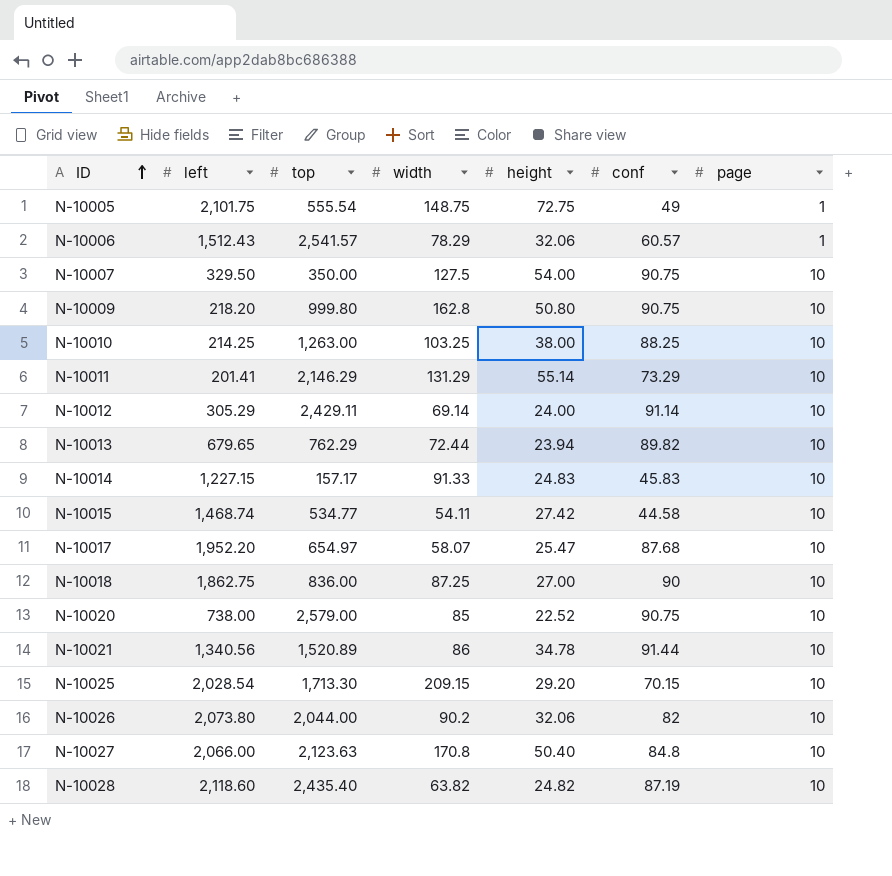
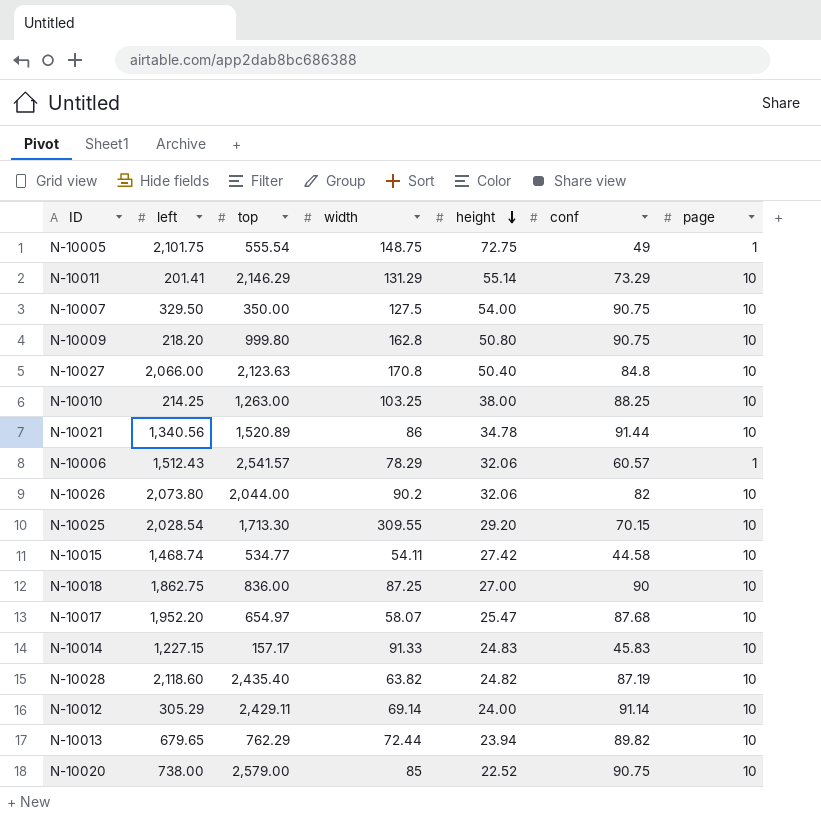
row order: ID ascending -> height descending
N-10025 | width: 209.15 -> 309.55

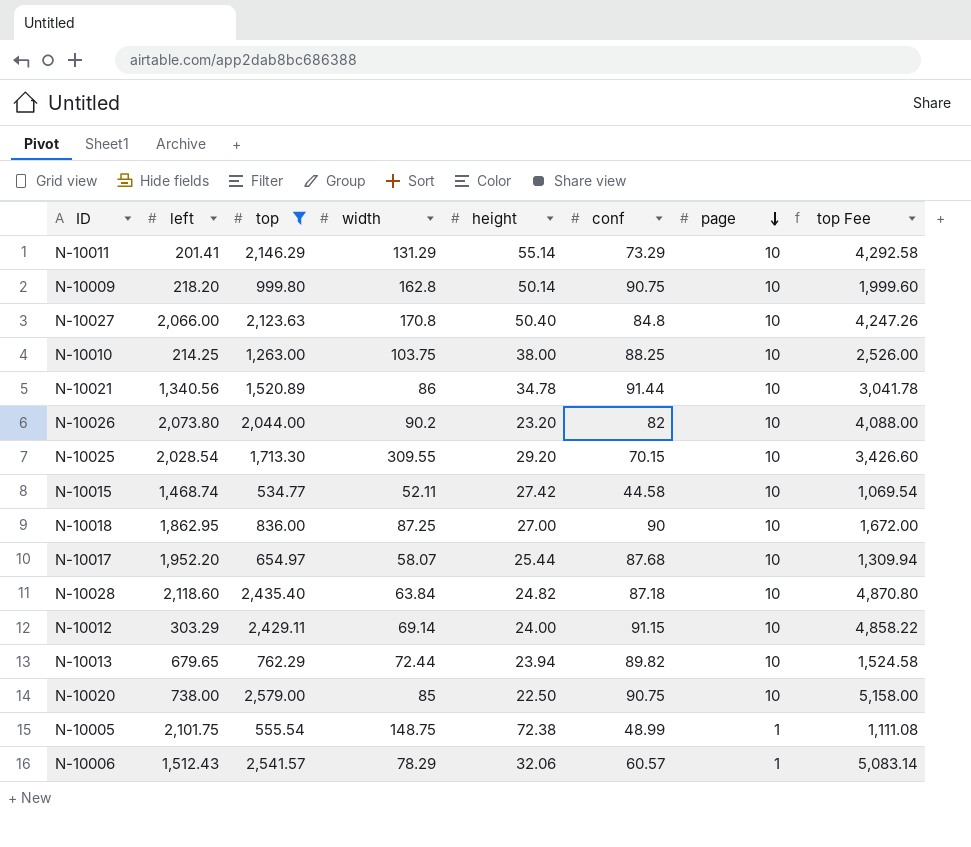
filter: none -> top >= 534.77
row order: height descending -> page descending
column top Fee | formula: none -> [top] * 2
N-10009 | height: 50.80 -> 50.14
N-10010 | width: 103.25 -> 103.75
N-10026 | height: 32.06 -> 23.20
N-10015 | width: 54.11 -> 52.11
N-10018 | left: 1,862.75 -> 1,862.95
N-10017 | height: 25.47 -> 25.44
N-10028 | width: 63.82 -> 63.84
N-10028 | conf: 87.19 -> 87.18
N-10012 | left: 305.29 -> 303.29
N-10012 | conf: 91.14 -> 91.15
N-10020 | height: 22.52 -> 22.50
N-10005 | height: 72.75 -> 72.38
N-10005 | conf: 49 -> 48.99

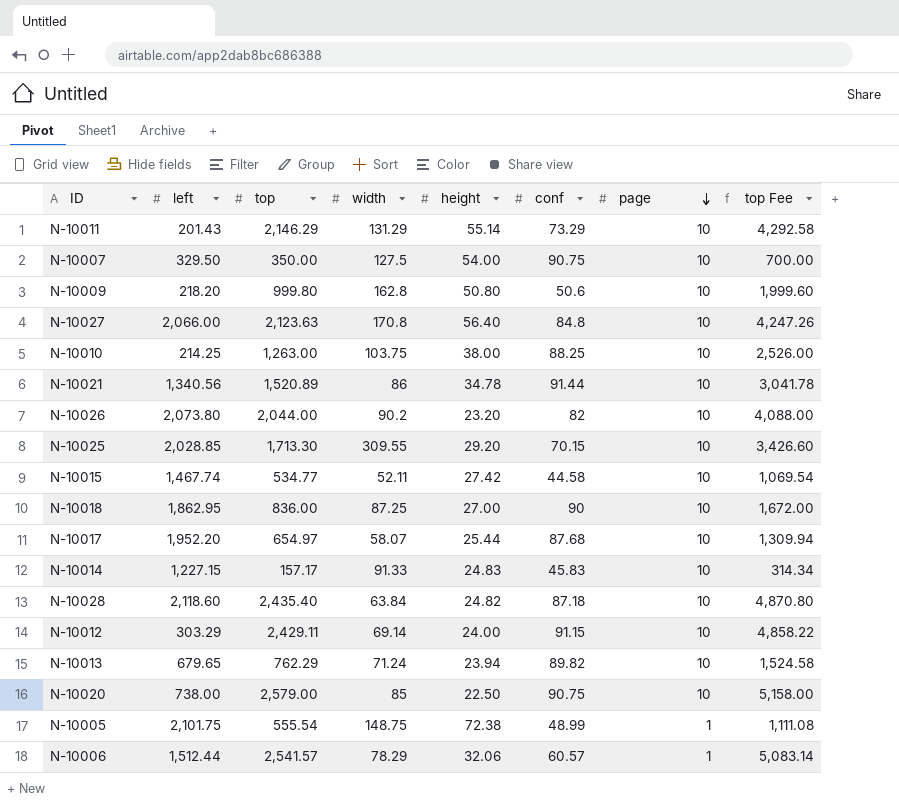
filter: top >= 534.77 -> none
N-10011 | left: 201.41 -> 201.43
N-10009 | height: 50.14 -> 50.80
N-10009 | conf: 90.75 -> 50.6
N-10027 | height: 50.40 -> 56.40
N-10025 | left: 2,028.54 -> 2,028.85
N-10015 | left: 1,468.74 -> 1,467.74
N-10013 | width: 72.44 -> 71.24
N-10006 | left: 1,512.43 -> 1,512.44

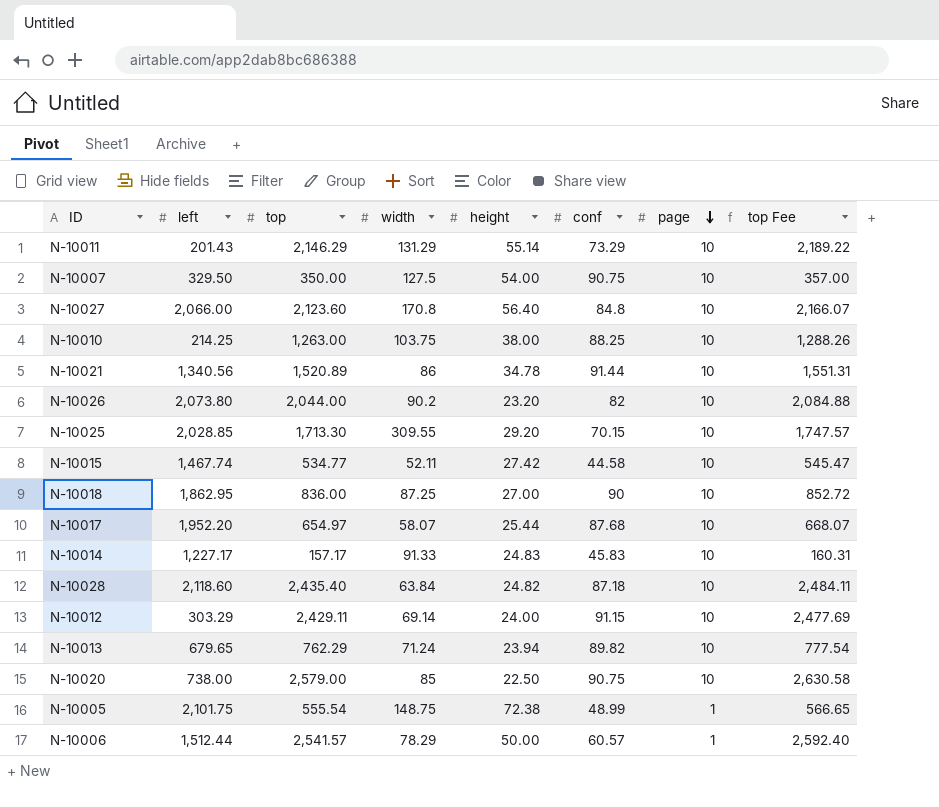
column top Fee | formula: [top] * 2 -> [top] * 1.02
row N-10009: 218.20 | 999.80 | 162.8 | 50.80 | 50.6 | 10 | 1,999.60 -> none
N-10027 | top: 2,123.63 -> 2,123.60
N-10014 | left: 1,227.15 -> 1,227.17
N-10006 | height: 32.06 -> 50.00

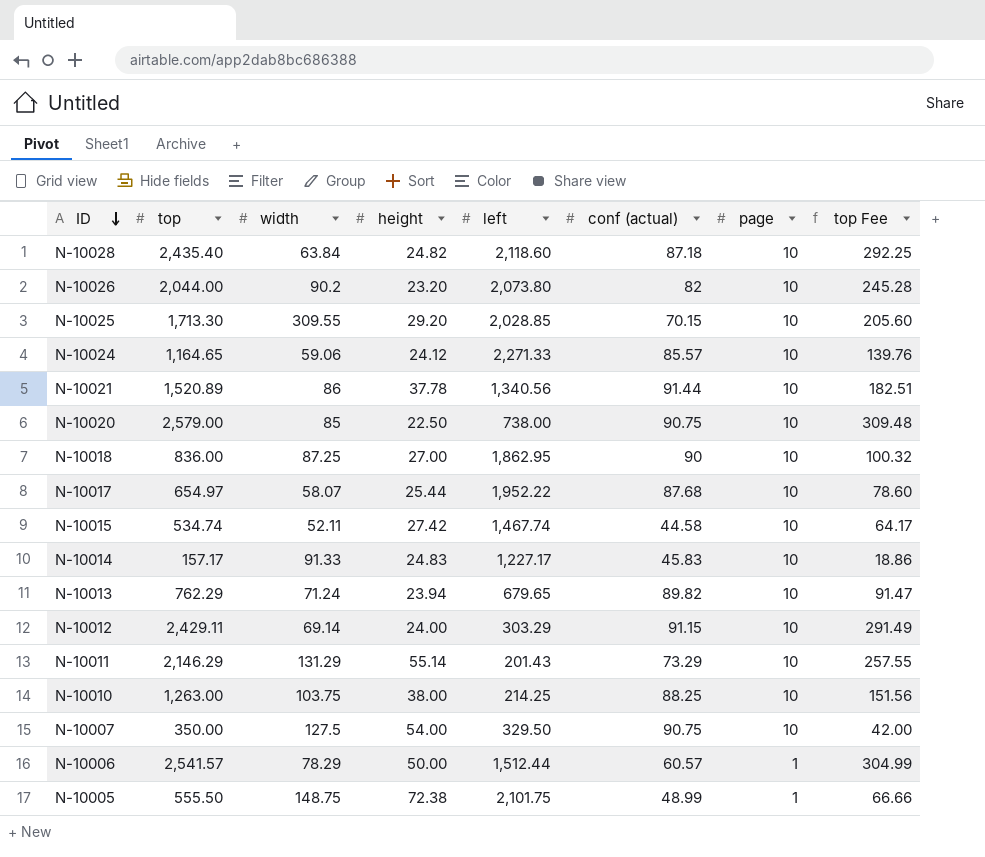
row order: page descending -> ID descending
column left | position: 2 -> 5
column name: conf -> conf (actual)
column top Fee | formula: [top] * 1.02 -> [top] * 0.12
row N-10027: 2,066.00 | 2,123.60 | 170.8 | 56.40 | 84.8 | 10 | 2,166.07 -> none
row N-10024: none -> 1,164.65 | 59.06 | 24.12 | 2,271.33 | 85.57 | 10 | 139.76
N-10021 | height: 34.78 -> 37.78
N-10017 | left: 1,952.20 -> 1,952.22
N-10015 | top: 534.77 -> 534.74
N-10005 | top: 555.54 -> 555.50

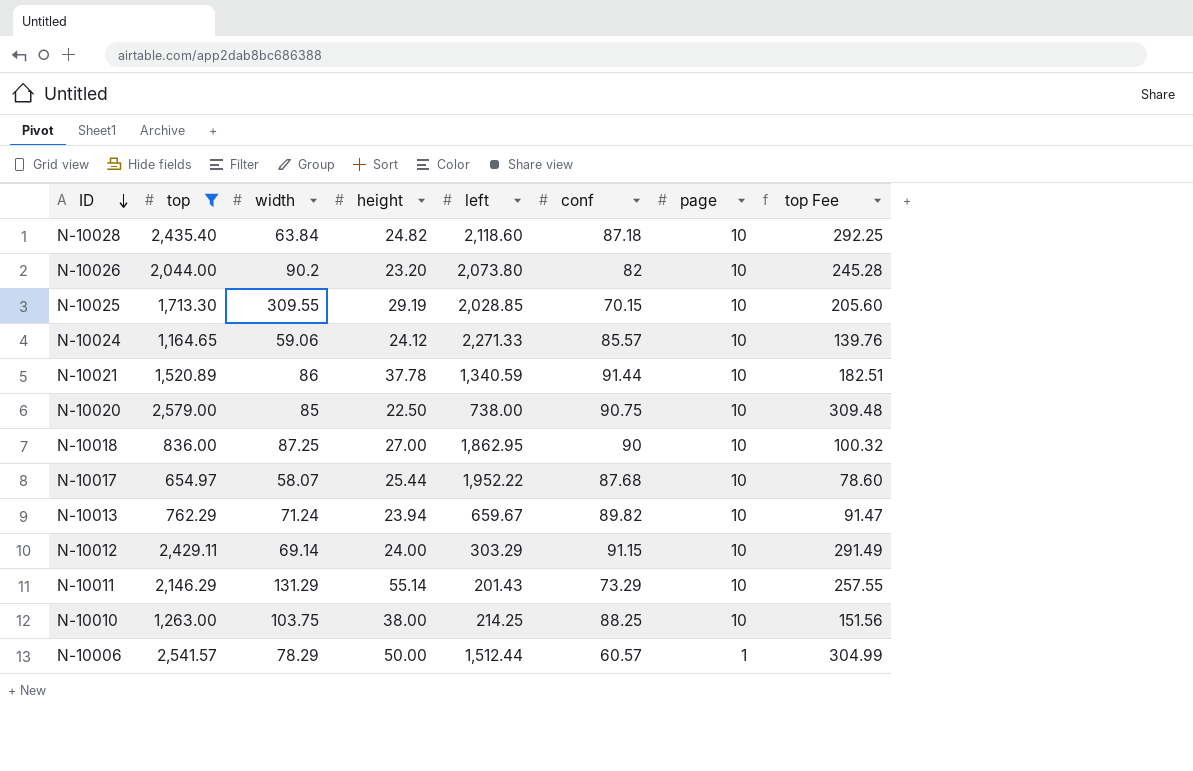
filter: none -> top >= 654.97
column name: conf (actual) -> conf
N-10025 | height: 29.20 -> 29.19
N-10021 | left: 1,340.56 -> 1,340.59
N-10013 | left: 679.65 -> 659.67

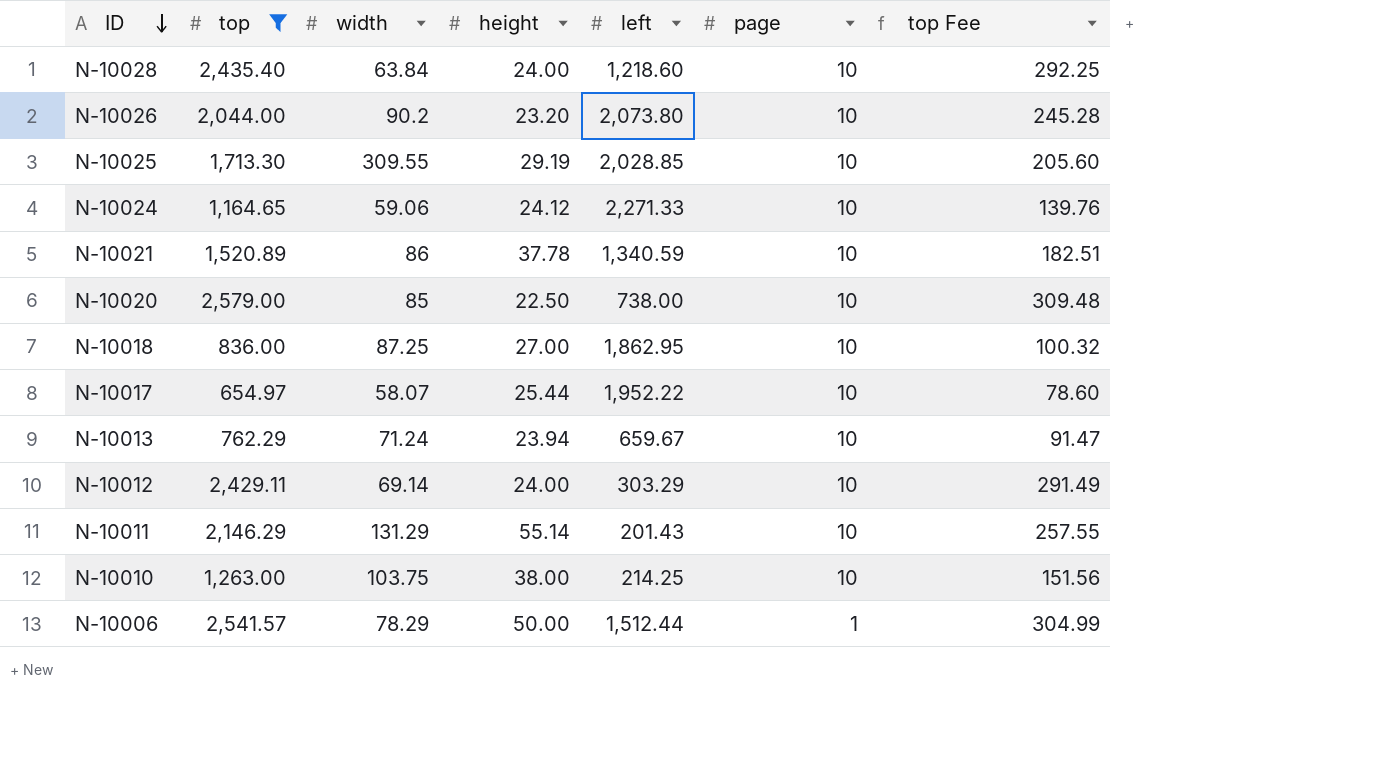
column conf | position: 6 -> none
N-10028 | height: 24.82 -> 24.00
N-10028 | left: 2,118.60 -> 1,218.60

